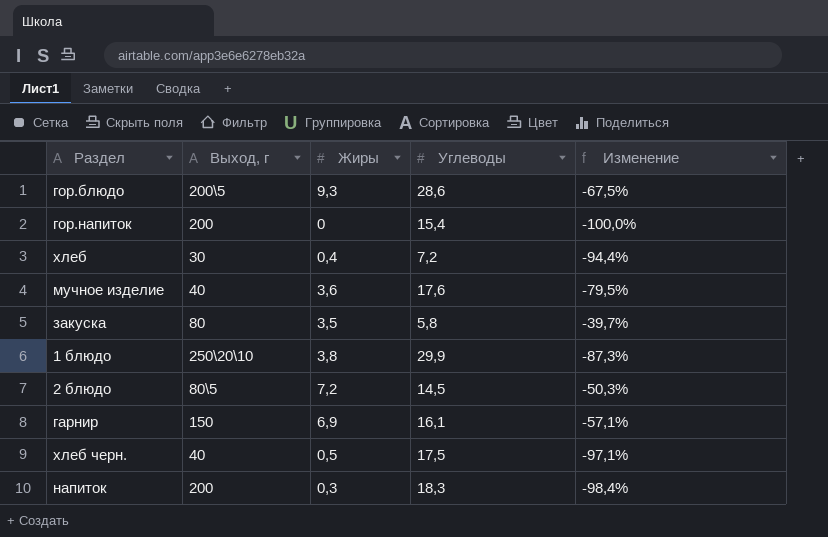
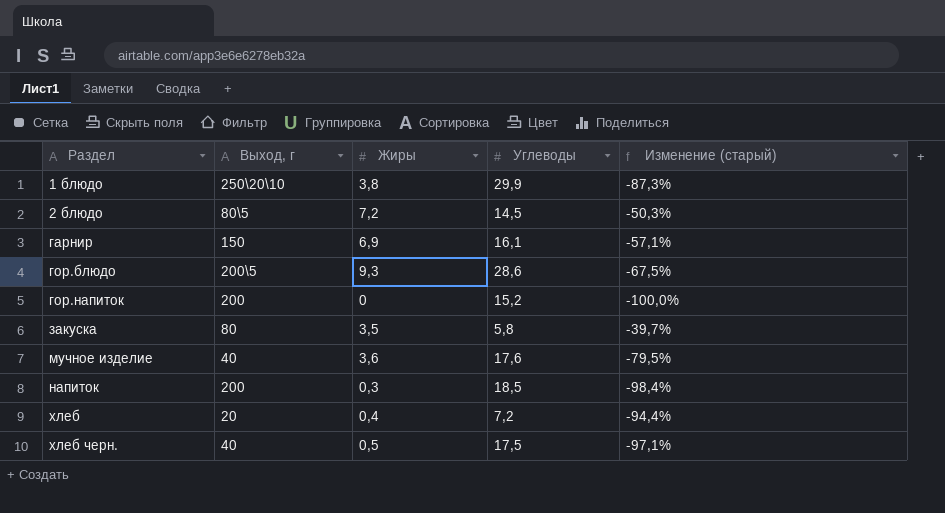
row order: none -> Раздел ascending
column name: Изменение -> Изменение (старый)
гор.напиток | Углеводы: 15,4 -> 15,2
напиток | Углеводы: 18,3 -> 18,5
хлеб | Выход, г: 30 -> 20

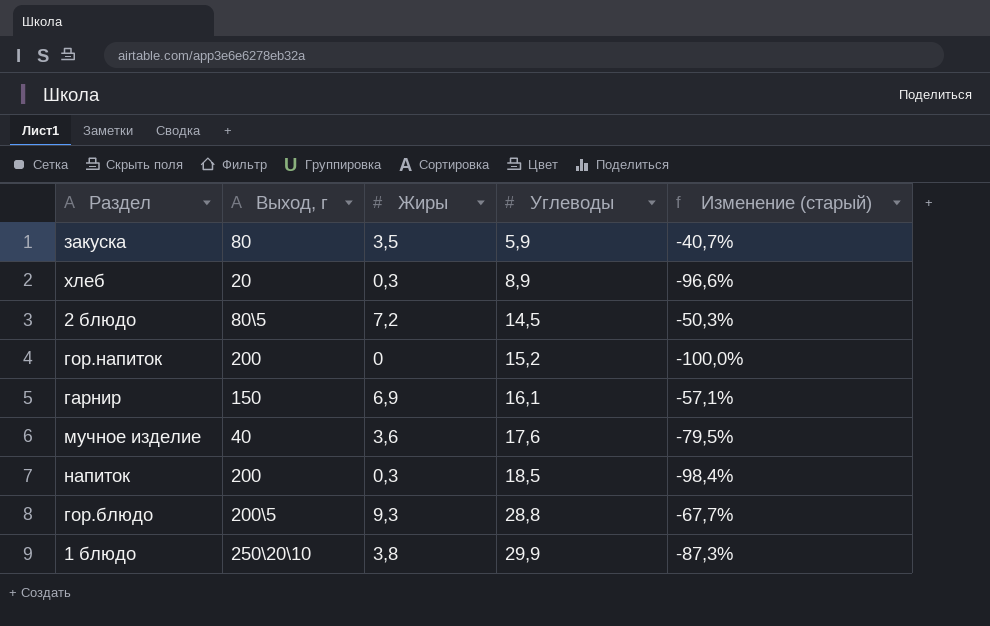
row order: Раздел ascending -> Углеводы ascending
row хлеб черн.: 40 | 0,5 | 17,5 | -97,1% -> none
закуска | Углеводы: 5,8 -> 5,9
закуска | Изменение (старый): -39,7% -> -40,7%
хлеб | Жиры: 0,4 -> 0,3
хлеб | Углеводы: 7,2 -> 8,9
хлеб | Изменение (старый): -94,4% -> -96,6%
гор.блюдо | Углеводы: 28,6 -> 28,8
гор.блюдо | Изменение (старый): -67,5% -> -67,7%

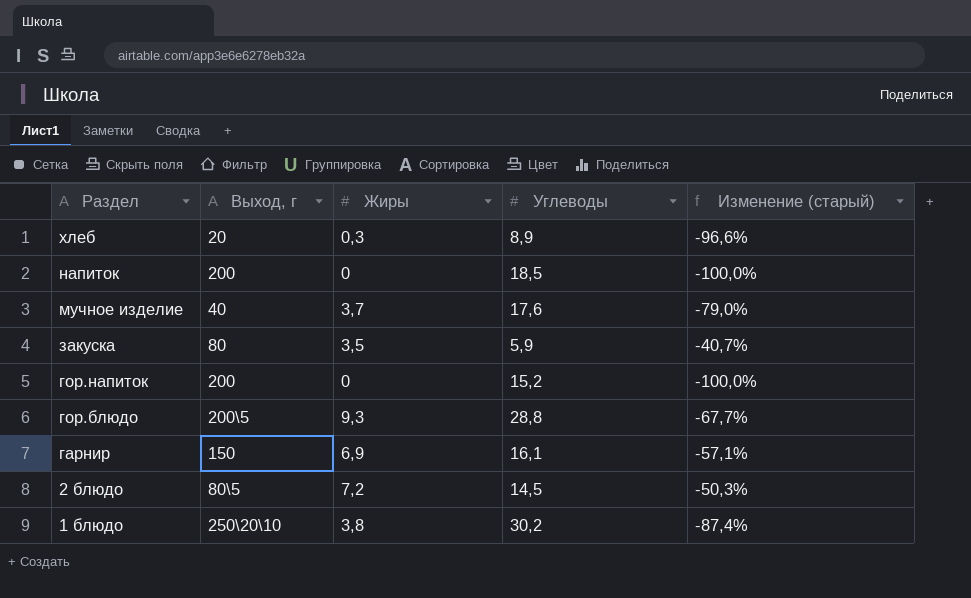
row order: Углеводы ascending -> Раздел descending
напиток | Жиры: 0,3 -> 0
напиток | Изменение (старый): -98,4% -> -100,0%
мучное изделие | Жиры: 3,6 -> 3,7
мучное изделие | Изменение (старый): -79,5% -> -79,0%
1 блюдо | Углеводы: 29,9 -> 30,2
1 блюдо | Изменение (старый): -87,3% -> -87,4%

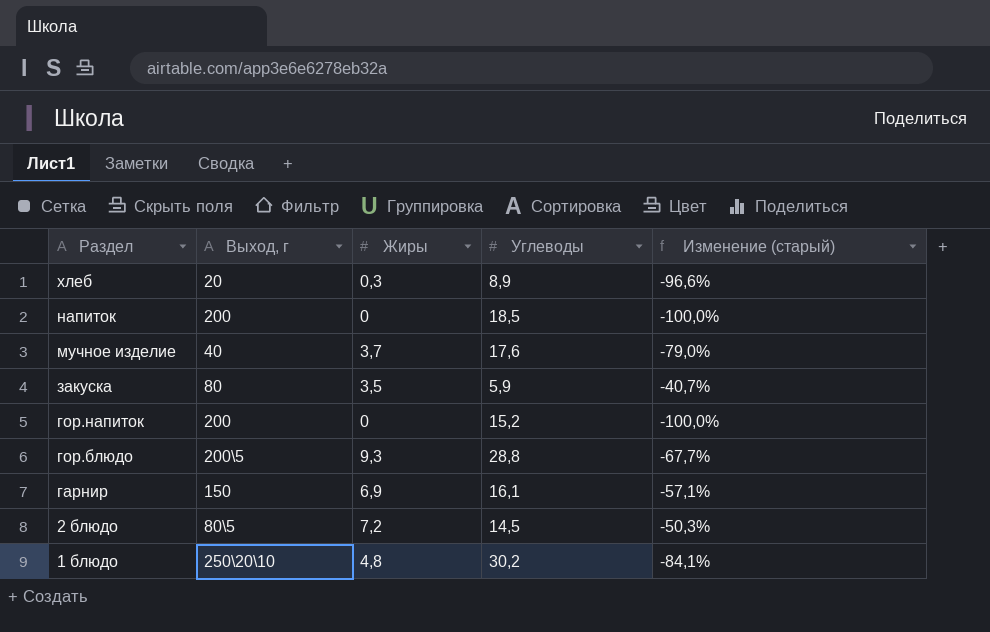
1 блюдо | Жиры: 3,8 -> 4,8
1 блюдо | Изменение (старый): -87,4% -> -84,1%

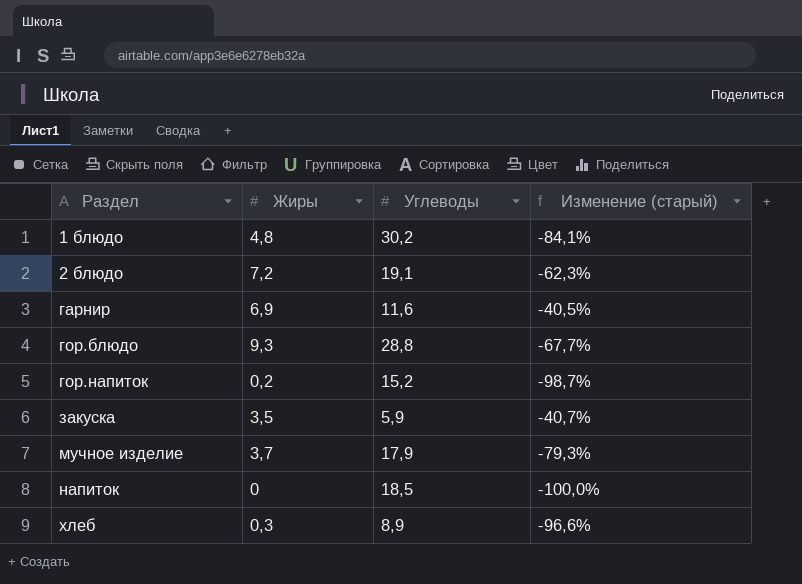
row order: Раздел descending -> Раздел ascending
column Выход, г | position: 2 -> none
2 блюдо | Углеводы: 14,5 -> 19,1
2 блюдо | Изменение (старый): -50,3% -> -62,3%
гарнир | Углеводы: 16,1 -> 11,6
гарнир | Изменение (старый): -57,1% -> -40,5%
гор.напиток | Жиры: 0 -> 0,2
гор.напиток | Изменение (старый): -100,0% -> -98,7%
мучное изделие | Углеводы: 17,6 -> 17,9
мучное изделие | Изменение (старый): -79,0% -> -79,3%

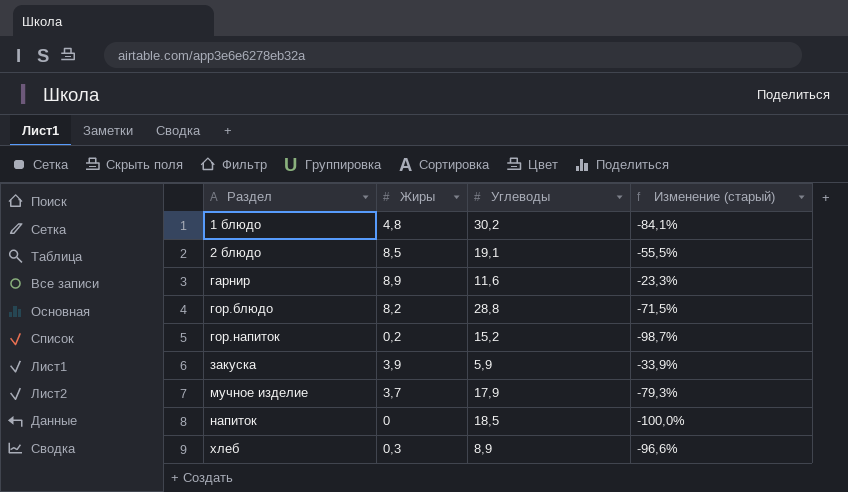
2 блюдо | Жиры: 7,2 -> 8,5
2 блюдо | Изменение (старый): -62,3% -> -55,5%
гарнир | Жиры: 6,9 -> 8,9
гарнир | Изменение (старый): -40,5% -> -23,3%
гор.блюдо | Жиры: 9,3 -> 8,2
гор.блюдо | Изменение (старый): -67,7% -> -71,5%
закуска | Жиры: 3,5 -> 3,9
закуска | Изменение (старый): -40,7% -> -33,9%

